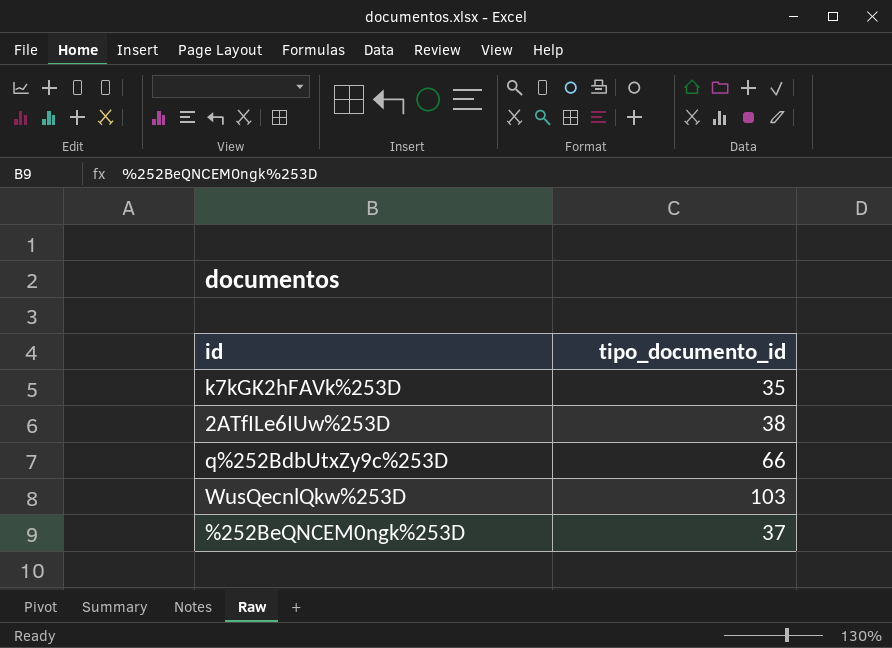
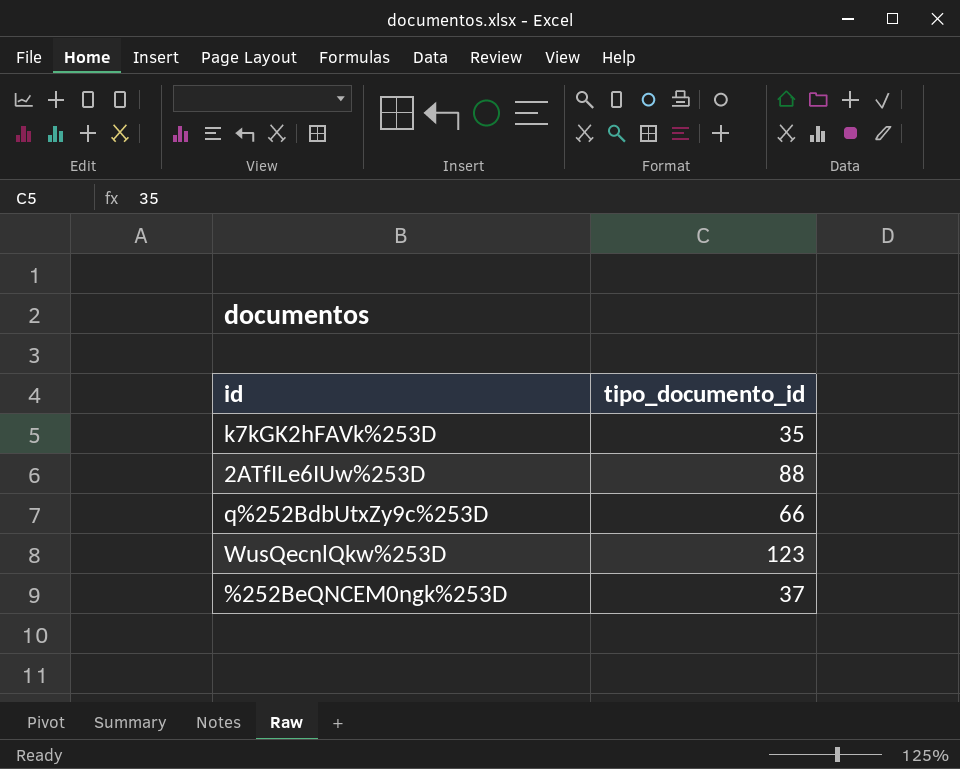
2ATfILe6IUw%253D | tipo_documento_id: 38 -> 88
WusQecnlQkw%253D | tipo_documento_id: 103 -> 123

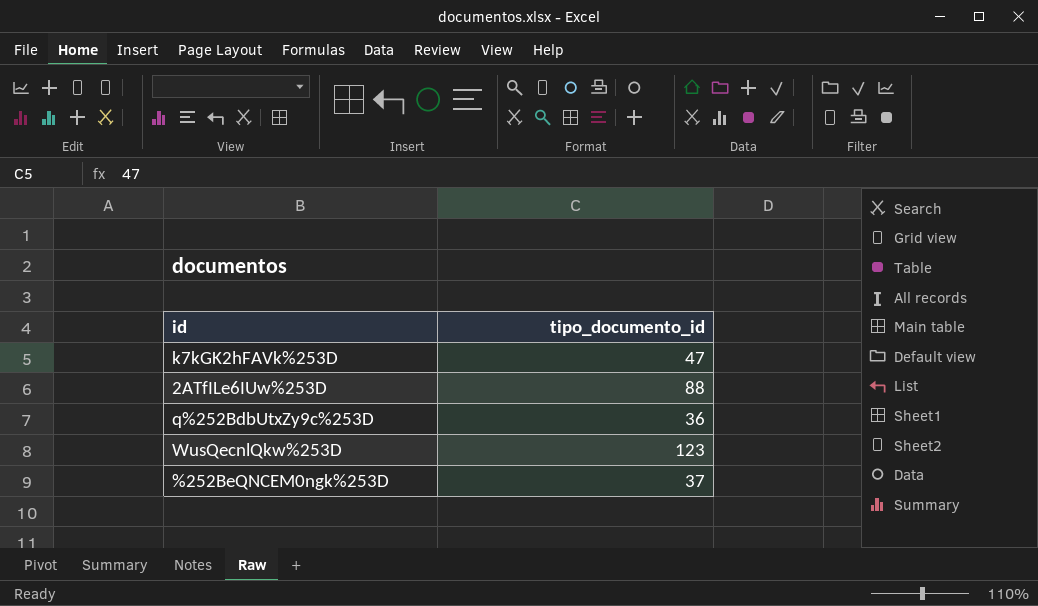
k7kGK2hFAVk%253D | tipo_documento_id: 35 -> 47
q%252BdbUtxZy9c%253D | tipo_documento_id: 66 -> 36

